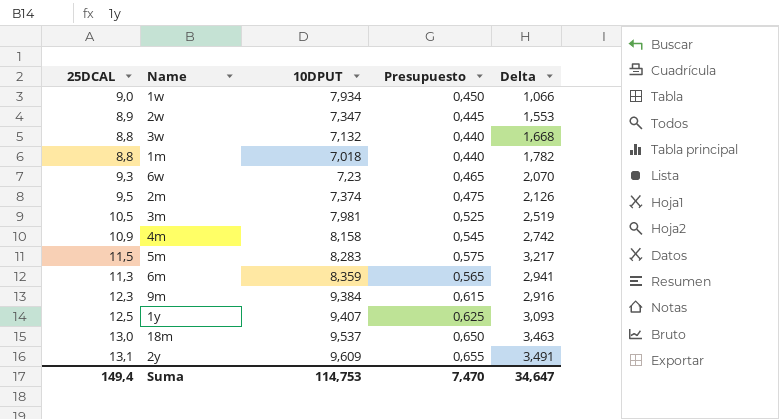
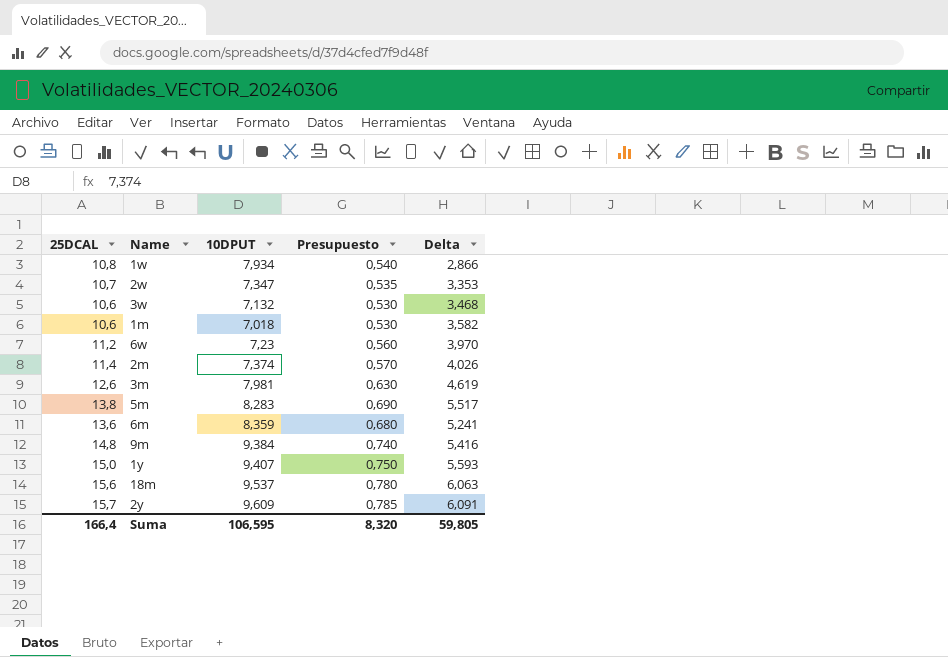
row 4m: 10,9 | 8,158 | 0,545 | 2,742 -> none
1w | 25DCAL: 9,0 -> 10,8
1w | Presupuesto: 0,450 -> 0,540
1w | Delta: 1,066 -> 2,866
2w | 25DCAL: 8,9 -> 10,7
2w | Presupuesto: 0,445 -> 0,535
2w | Delta: 1,553 -> 3,353
3w | 25DCAL: 8,8 -> 10,6
3w | Presupuesto: 0,440 -> 0,530
3w | Delta: 1,668 -> 3,468
1m | 25DCAL: 8,8 -> 10,6
1m | Presupuesto: 0,440 -> 0,530
1m | Delta: 1,782 -> 3,582
6w | 25DCAL: 9,3 -> 11,2
6w | Presupuesto: 0,465 -> 0,560
6w | Delta: 2,070 -> 3,970
2m | 25DCAL: 9,5 -> 11,4
2m | Presupuesto: 0,475 -> 0,570
2m | Delta: 2,126 -> 4,026
3m | 25DCAL: 10,5 -> 12,6
3m | Presupuesto: 0,525 -> 0,630
3m | Delta: 2,519 -> 4,619
5m | 25DCAL: 11,5 -> 13,8
5m | Presupuesto: 0,575 -> 0,690
5m | Delta: 3,217 -> 5,517
6m | 25DCAL: 11,3 -> 13,6
6m | Presupuesto: 0,565 -> 0,680
6m | Delta: 2,941 -> 5,241
9m | 25DCAL: 12,3 -> 14,8
9m | Presupuesto: 0,615 -> 0,740
9m | Delta: 2,916 -> 5,416
1y | 25DCAL: 12,5 -> 15,0
1y | Presupuesto: 0,625 -> 0,750
1y | Delta: 3,093 -> 5,593
18m | 25DCAL: 13,0 -> 15,6
18m | Presupuesto: 0,650 -> 0,780
18m | Delta: 3,463 -> 6,063
2y | 25DCAL: 13,1 -> 15,7
2y | Presupuesto: 0,655 -> 0,785
2y | Delta: 3,491 -> 6,091
Suma | 25DCAL: 149,4 -> 166,4
Suma | 10DPUT: 114,753 -> 106,595
Suma | Presupuesto: 7,470 -> 8,320
Suma | Delta: 34,647 -> 59,805

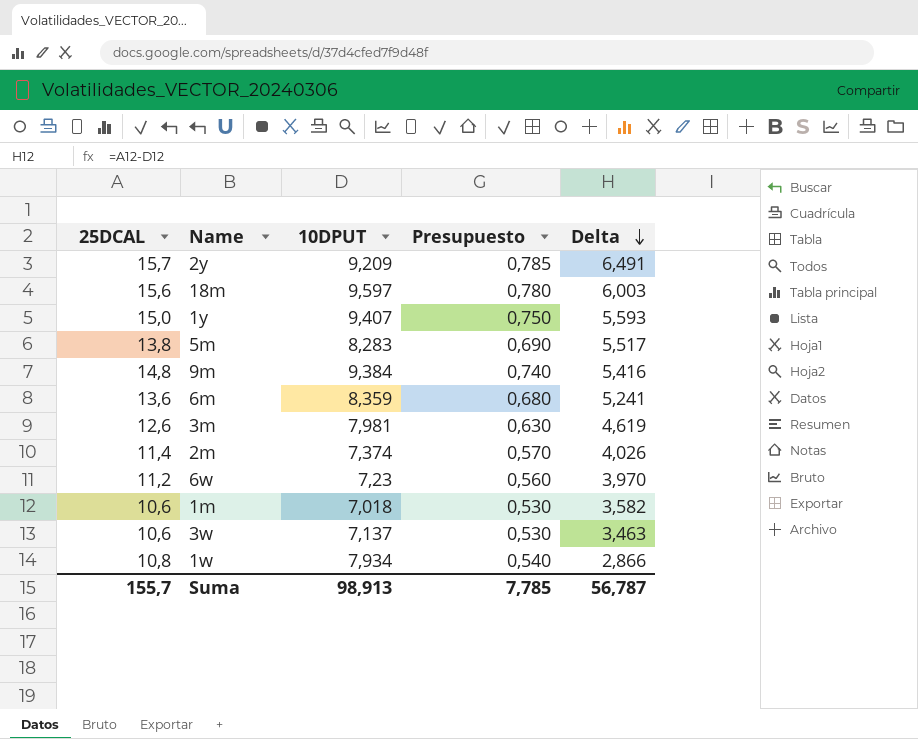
row order: none -> Delta descending
row 2w: 10,7 | 7,347 | 0,535 | 3,353 -> none
2y | 10DPUT: 9,609 -> 9,209
2y | Delta: 6,091 -> 6,491
18m | 10DPUT: 9,537 -> 9,597
18m | Delta: 6,063 -> 6,003
3w | 10DPUT: 7,132 -> 7,137
3w | Delta: 3,468 -> 3,463
Suma | 25DCAL: 166,4 -> 155,7
Suma | 10DPUT: 106,595 -> 98,913
Suma | Presupuesto: 8,320 -> 7,785
Suma | Delta: 59,805 -> 56,787

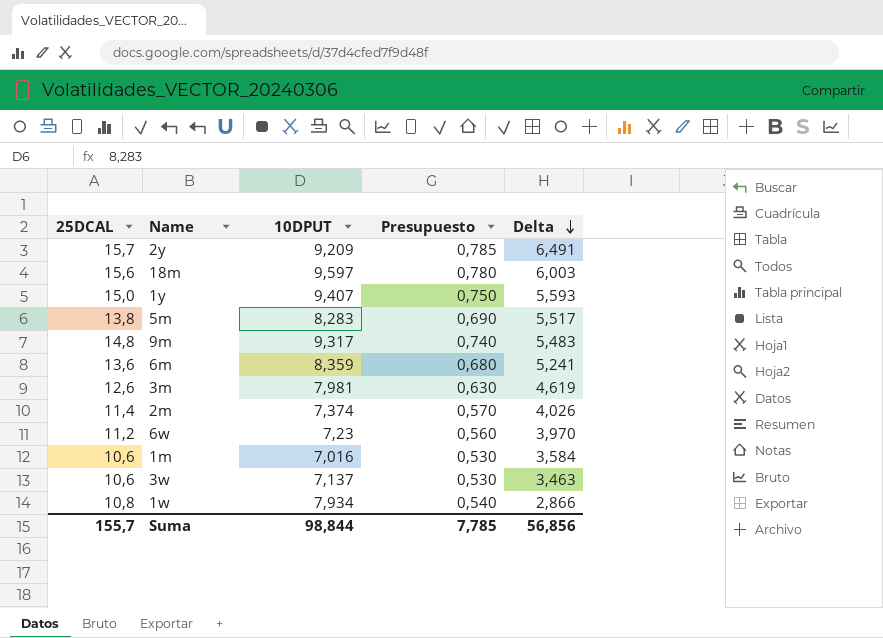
9m | 10DPUT: 9,384 -> 9,317
9m | Delta: 5,416 -> 5,483
1m | 10DPUT: 7,018 -> 7,016
1m | Delta: 3,582 -> 3,584
Suma | 10DPUT: 98,913 -> 98,844
Suma | Delta: 56,787 -> 56,856

